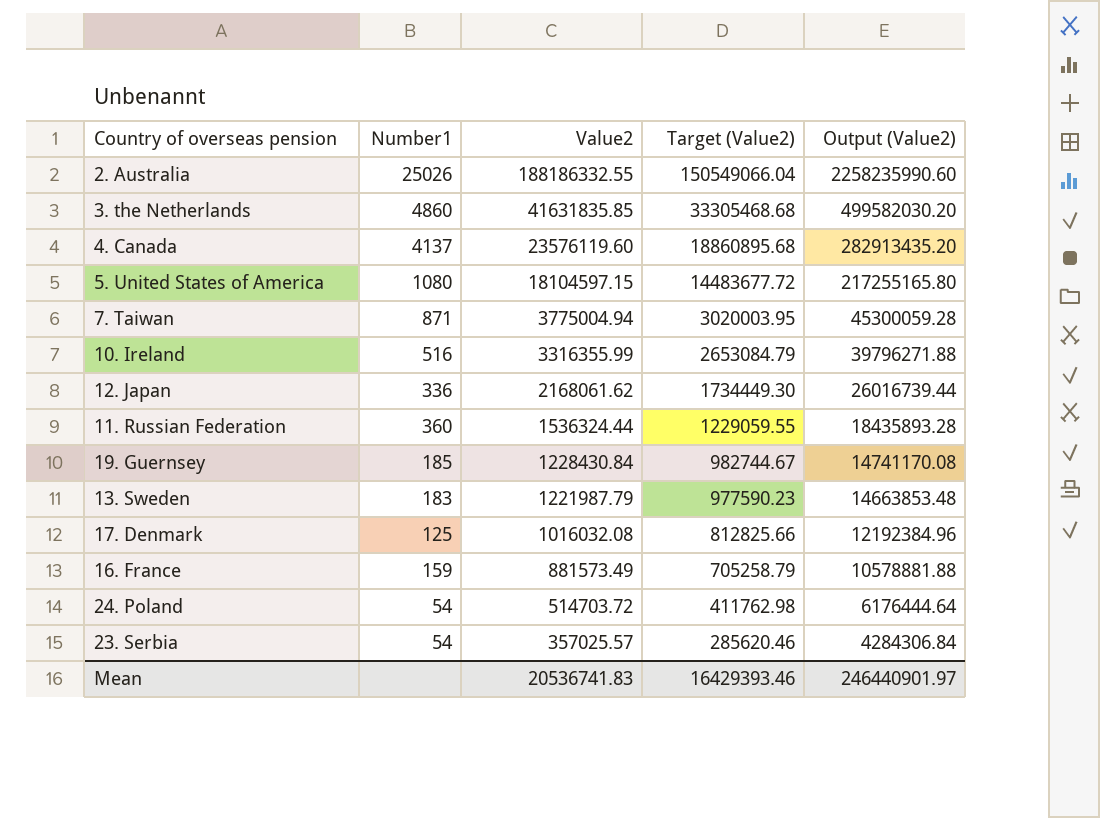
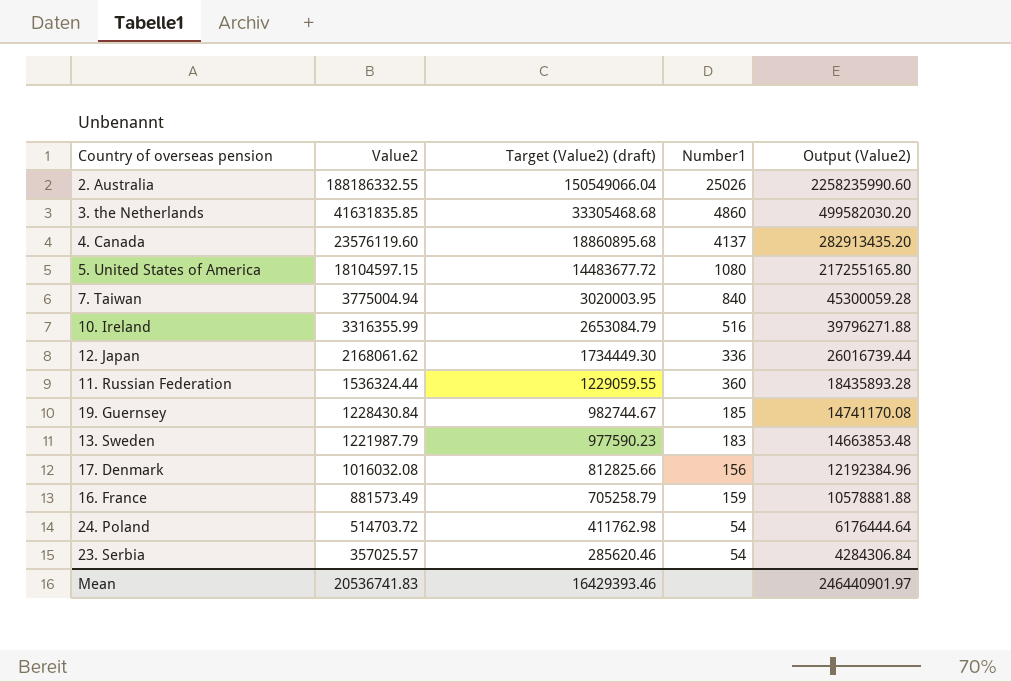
column name: Target (Value2) -> Target (Value2) (draft)
column Number1 | position: 2 -> 4
7. Taiwan | Number1: 871 -> 840
17. Denmark | Number1: 125 -> 156

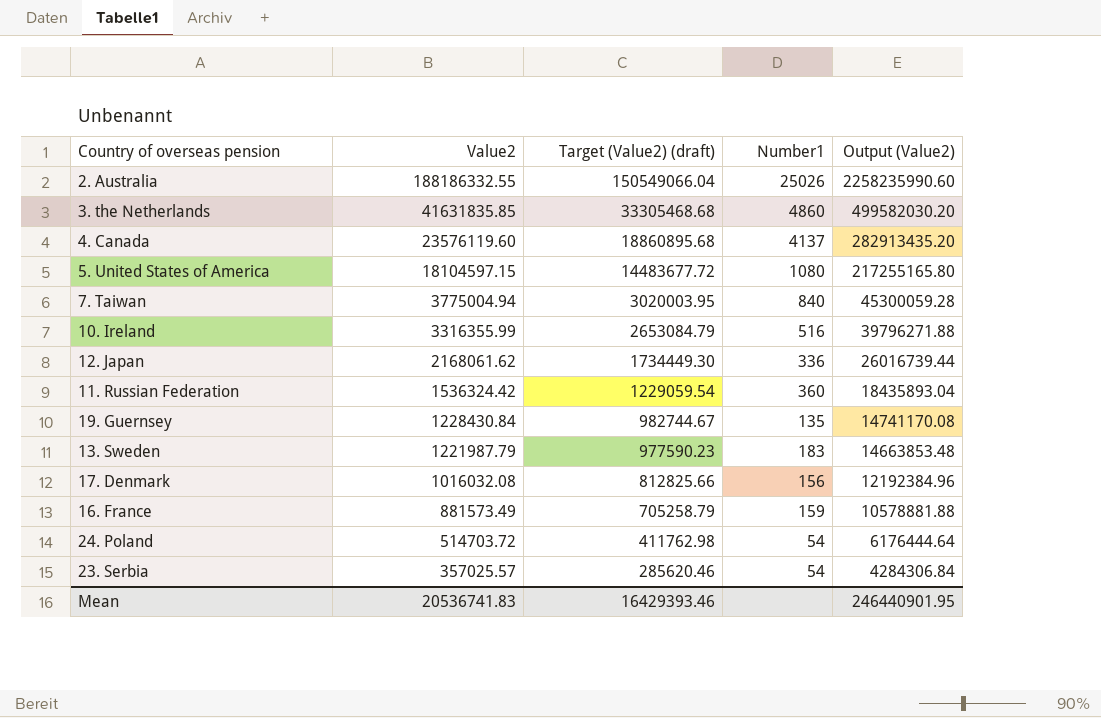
11. Russian Federation | Value2: 1536324.44 -> 1536324.42
11. Russian Federation | Target (Value2) (draft): 1229059.55 -> 1229059.54
11. Russian Federation | Output (Value2): 18435893.28 -> 18435893.04
19. Guernsey | Number1: 185 -> 135
Mean | Output (Value2): 246440901.97 -> 246440901.95

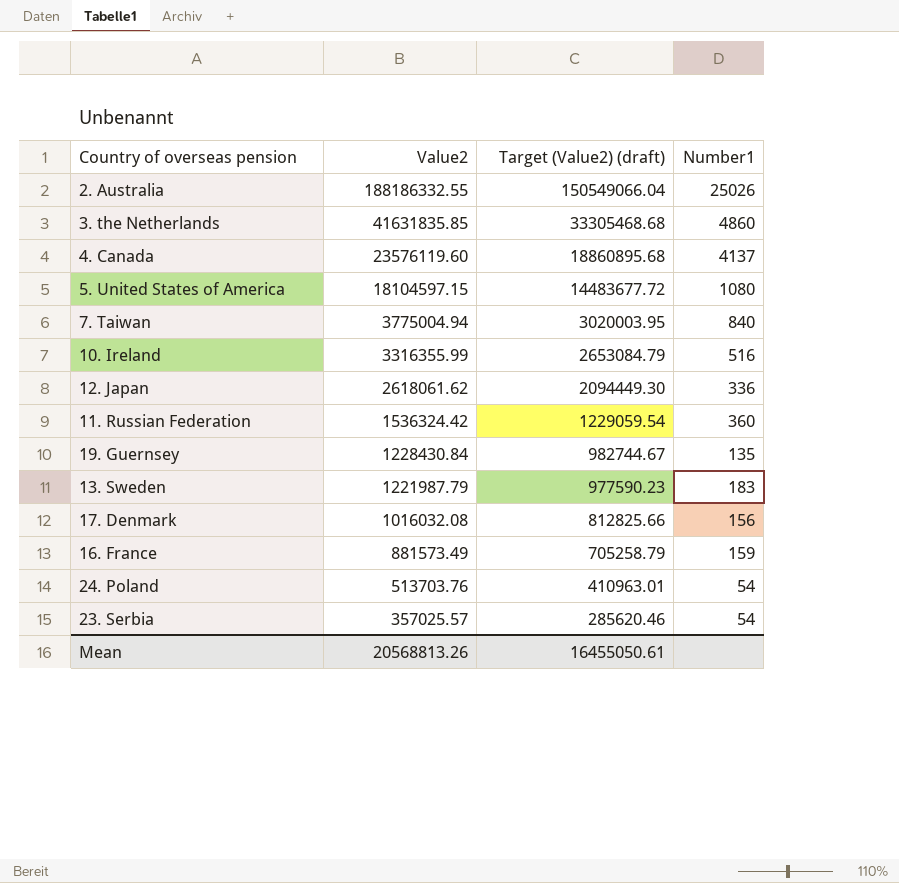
column Output (Value2) | formula: [Value2] * 12 -> none
12. Japan | Value2: 2168061.62 -> 2618061.62
12. Japan | Target (Value2) (draft): 1734449.30 -> 2094449.30
24. Poland | Value2: 514703.72 -> 513703.76
24. Poland | Target (Value2) (draft): 411762.98 -> 410963.01
Mean | Value2: 20536741.83 -> 20568813.26
Mean | Target (Value2) (draft): 16429393.46 -> 16455050.61

